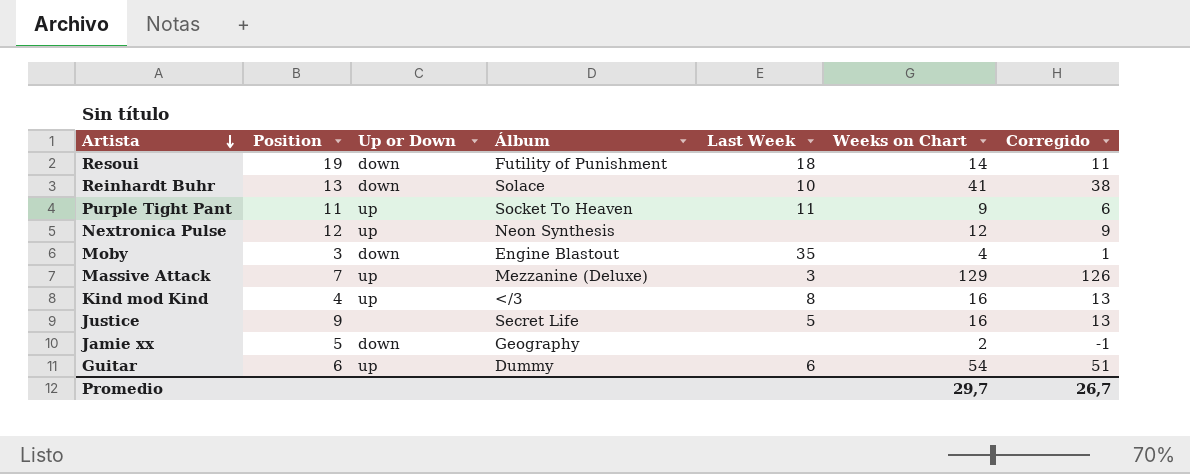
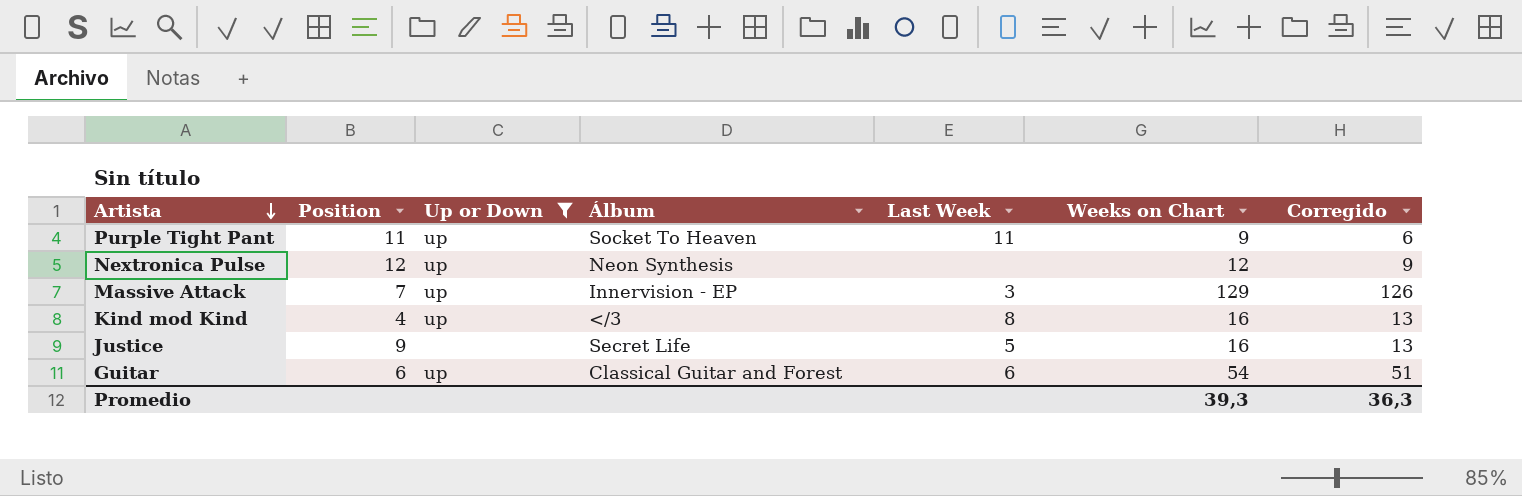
filter: none -> Up or Down != down
Massive Attack | Álbum: Mezzanine (Deluxe) -> Innervision - EP
Guitar | Álbum: Dummy -> Classical Guitar and Forest
Promedio | Weeks on Chart: 29,7 -> 39,3
Promedio | Corregido: 26,7 -> 36,3

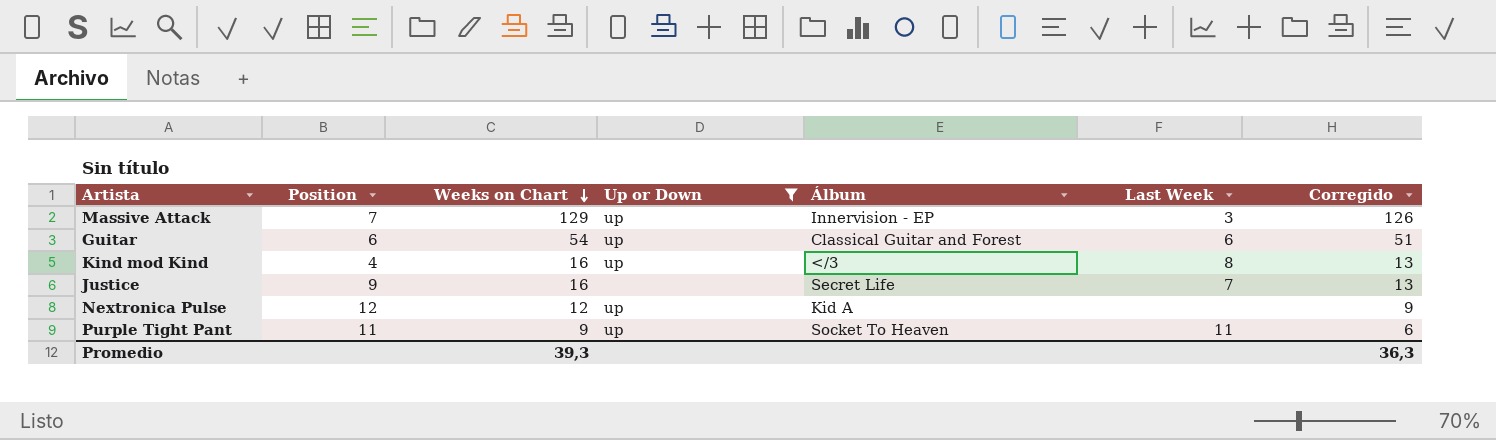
row order: Artista descending -> Weeks on Chart descending
column Weeks on Chart | position: 6 -> 3
Justice | Last Week: 5 -> 7
Nextronica Pulse | Álbum: Neon Synthesis -> Kid A

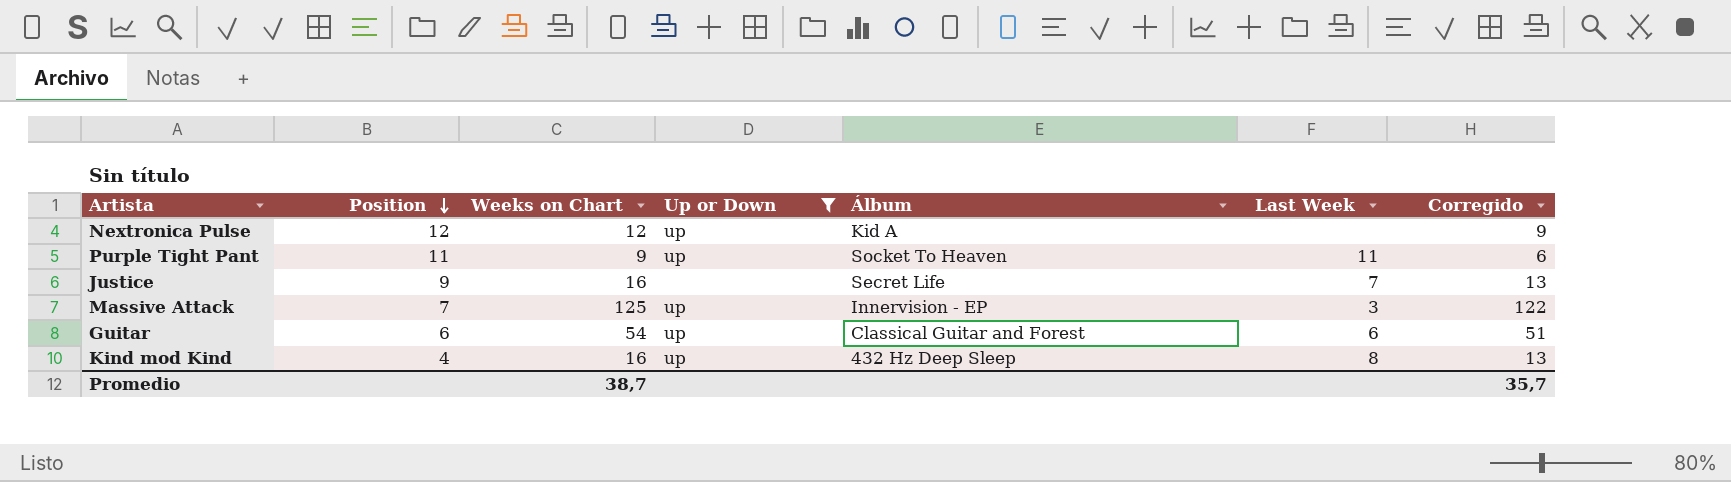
row order: Weeks on Chart descending -> Position descending
Massive Attack | Weeks on Chart: 129 -> 125
Massive Attack | Corregido: 126 -> 122
Kind mod Kind | Álbum: </3 -> 432 Hz Deep Sleep
Promedio | Weeks on Chart: 39,3 -> 38,7
Promedio | Corregido: 36,3 -> 35,7

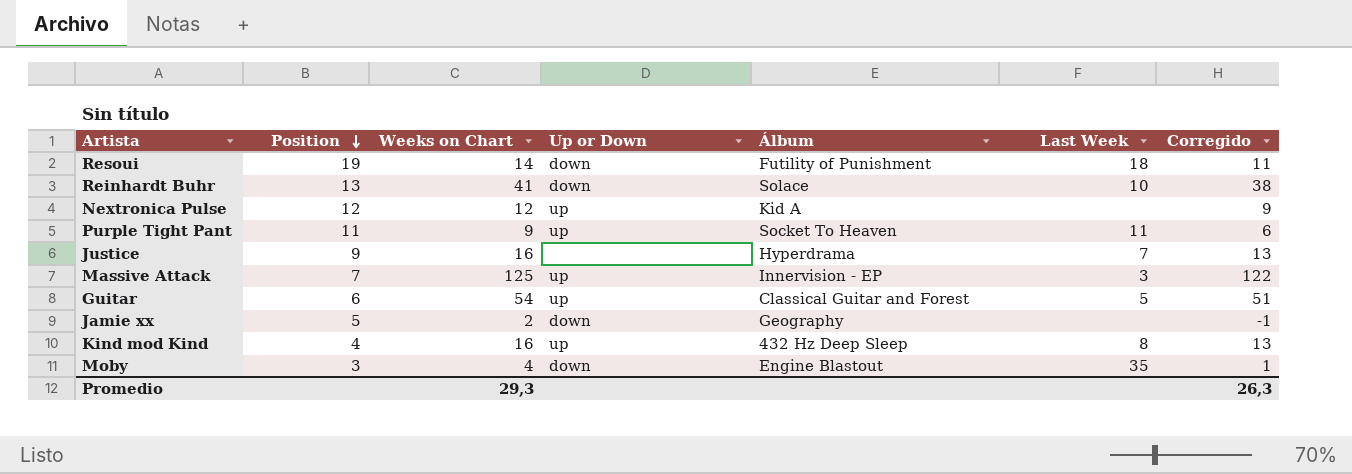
filter: Up or Down != down -> none
Justice | Álbum: Secret Life -> Hyperdrama
Guitar | Last Week: 6 -> 5
Promedio | Weeks on Chart: 38,7 -> 29,3
Promedio | Corregido: 35,7 -> 26,3

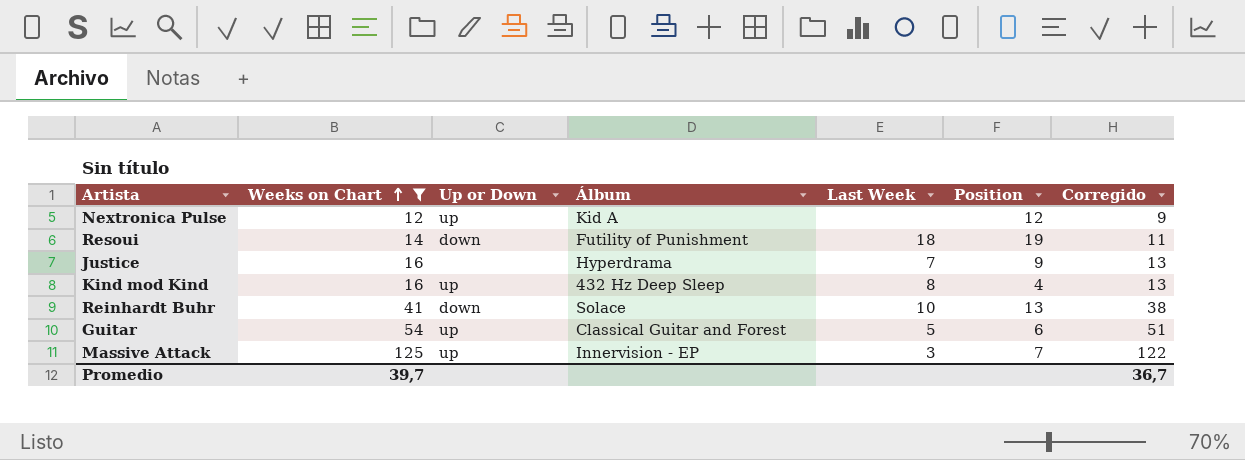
filter: none -> Weeks on Chart >= 12
row order: Position descending -> Weeks on Chart ascending
column Position | position: 2 -> 6
Promedio | Weeks on Chart: 29,3 -> 39,7
Promedio | Corregido: 26,3 -> 36,7

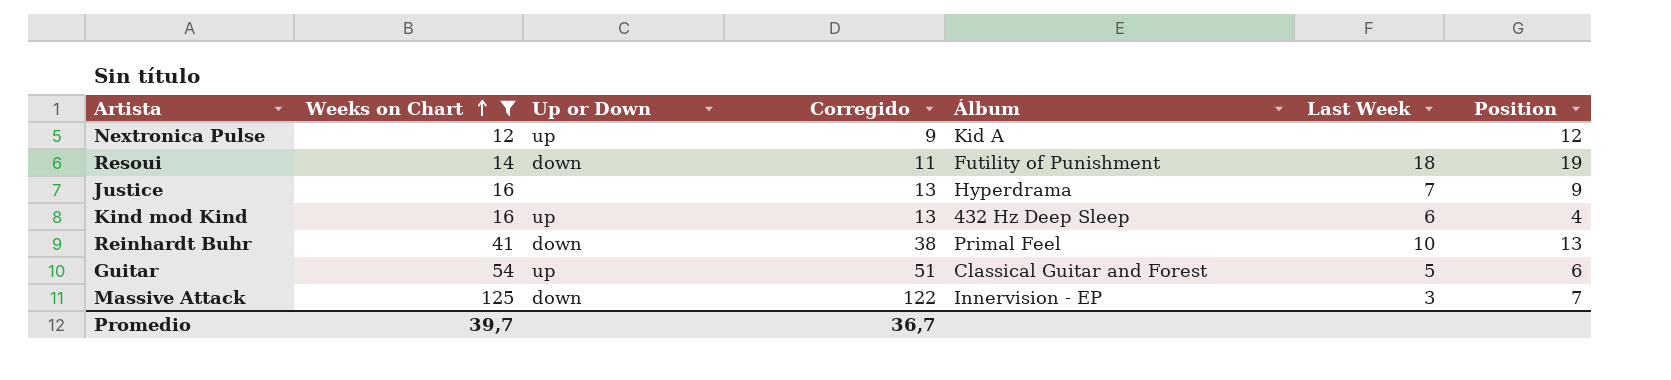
column Corregido | position: 7 -> 4
Kind mod Kind | Last Week: 8 -> 6
Reinhardt Buhr | Álbum: Solace -> Primal Feel
Massive Attack | Up or Down: up -> down

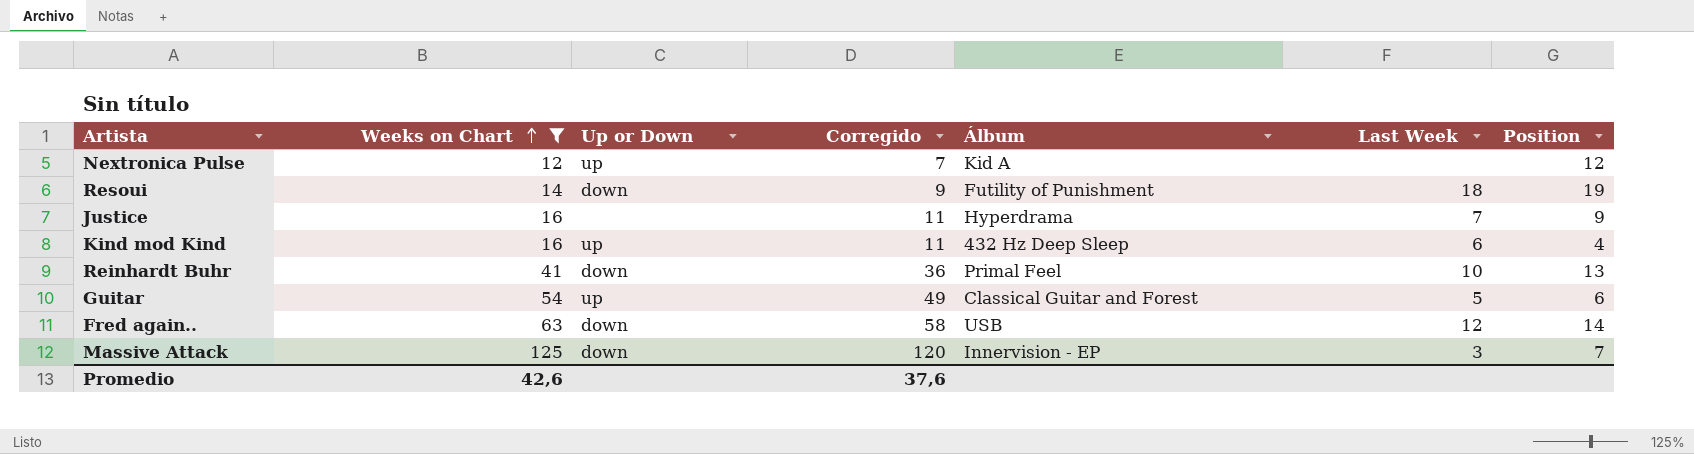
column Corregido | formula: [Weeks on Chart] - 3 -> [Weeks on Chart] - 5
row Fred again..: none -> 63 | down | 58 | USB | 12 | 14
Promedio | Weeks on Chart: 39,7 -> 42,6
Promedio | Corregido: 36,7 -> 37,6

